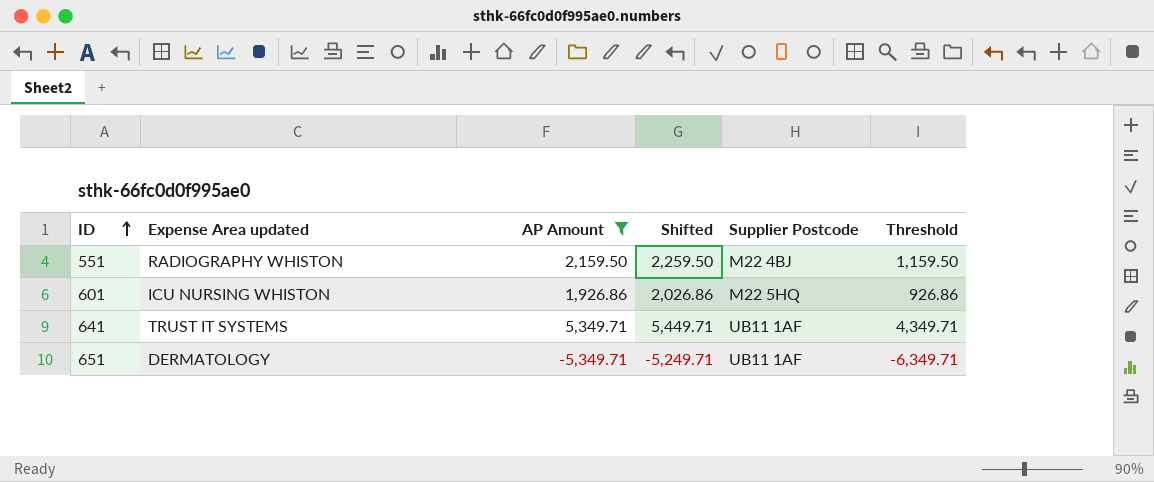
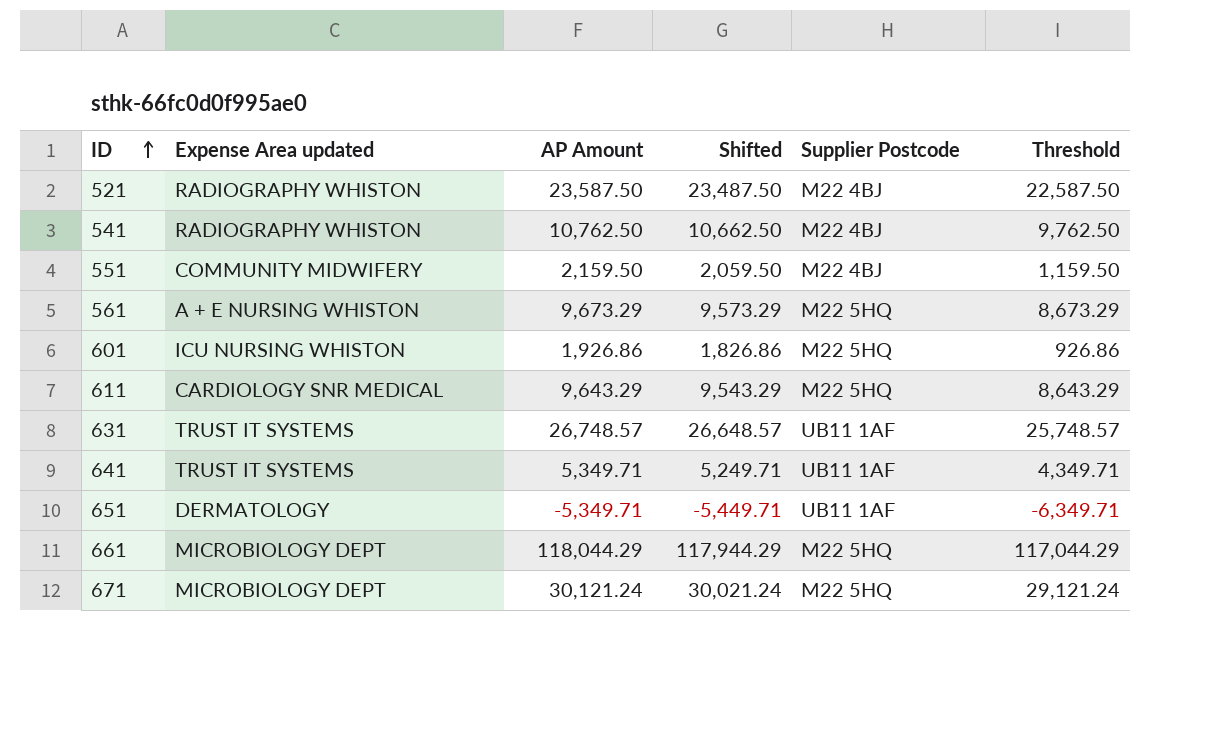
filter: AP Amount <= 5,349.71 -> none
column Shifted | formula: [AP Amount] + 100 -> [AP Amount] - 100
551 | Expense Area updated: RADIOGRAPHY WHISTON -> COMMUNITY MIDWIFERY

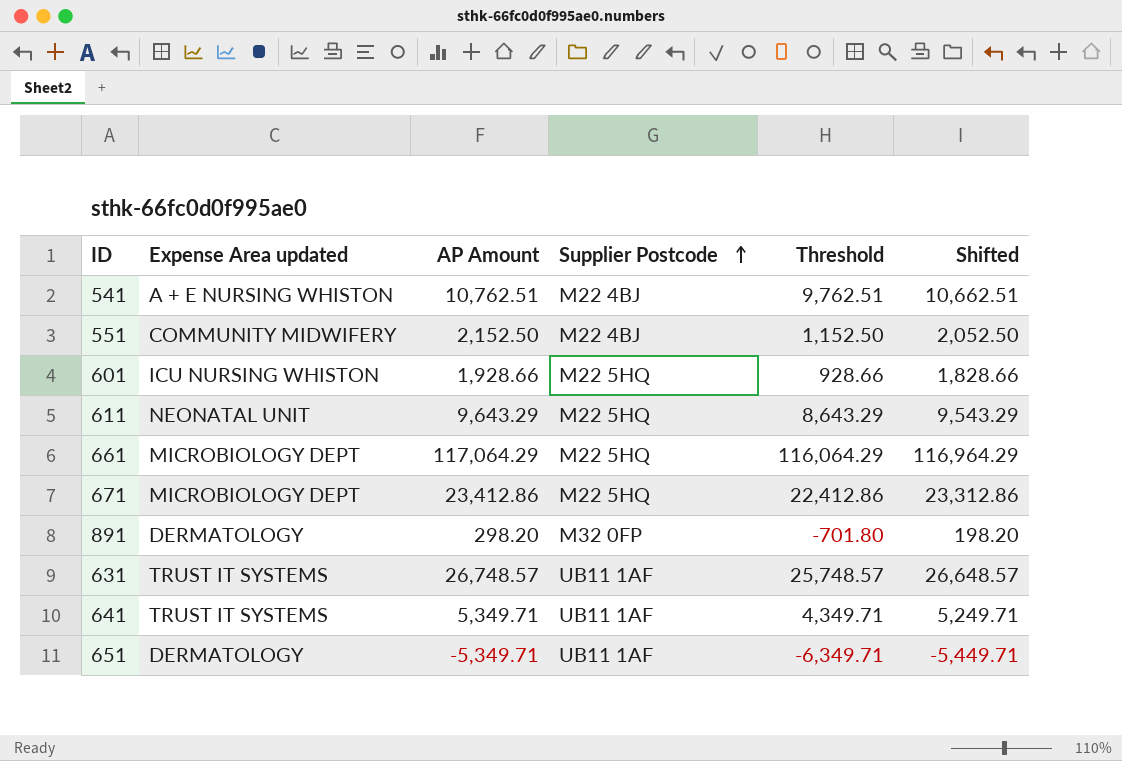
row order: ID ascending -> Supplier Postcode ascending
column Shifted | position: 4 -> 6
row 521: RADIOGRAPHY WHISTON | 23,587.50 | 23,487.50 | M22 4BJ | 22,587.50 -> none
row 561: A + E NURSING WHISTON | 9,673.29 | 9,573.29 | M22 5HQ | 8,673.29 -> none
541 | Expense Area updated: RADIOGRAPHY WHISTON -> A + E NURSING WHISTON
541 | AP Amount: 10,762.50 -> 10,762.51
541 | Threshold: 9,762.50 -> 9,762.51
541 | Shifted: 10,662.50 -> 10,662.51
551 | AP Amount: 2,159.50 -> 2,152.50
551 | Threshold: 1,159.50 -> 1,152.50
551 | Shifted: 2,059.50 -> 2,052.50
601 | AP Amount: 1,926.86 -> 1,928.66
601 | Threshold: 926.86 -> 928.66
601 | Shifted: 1,826.86 -> 1,828.66
611 | Expense Area updated: CARDIOLOGY SNR MEDICAL -> NEONATAL UNIT
661 | AP Amount: 118,044.29 -> 117,064.29
661 | Threshold: 117,044.29 -> 116,064.29
661 | Shifted: 117,944.29 -> 116,964.29
671 | AP Amount: 30,121.24 -> 23,412.86
671 | Threshold: 29,121.24 -> 22,412.86
671 | Shifted: 30,021.24 -> 23,312.86
row 891: none -> DERMATOLOGY | 298.20 | M32 0FP | -701.80 | 198.20

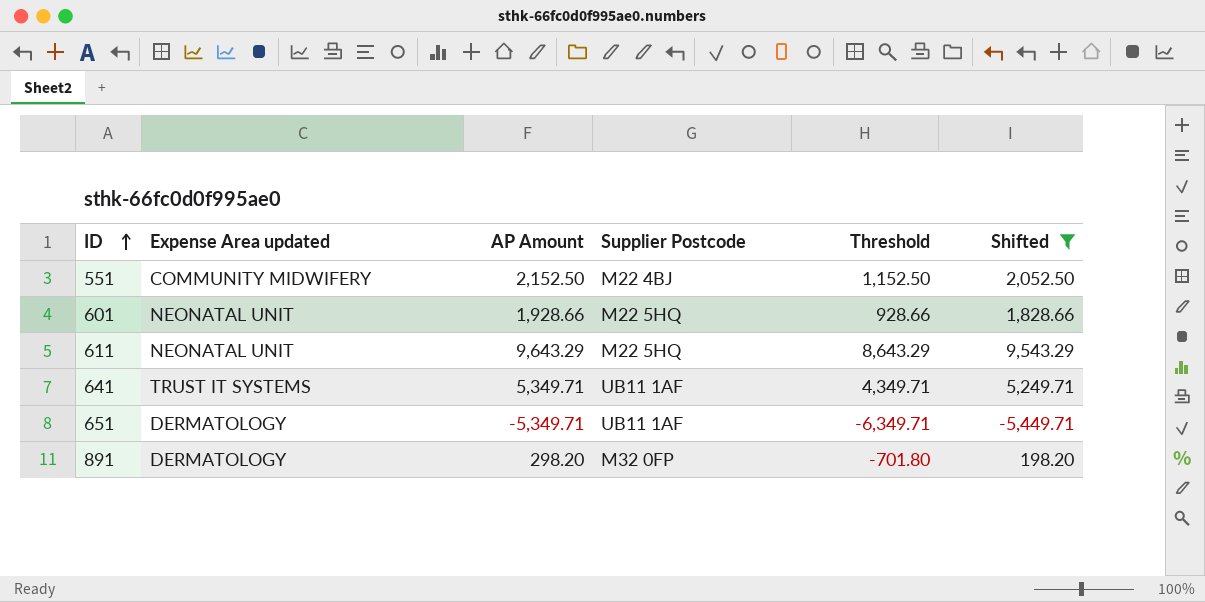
filter: none -> Shifted <= 9,543.29
row order: Supplier Postcode ascending -> ID ascending
601 | Expense Area updated: ICU NURSING WHISTON -> NEONATAL UNIT

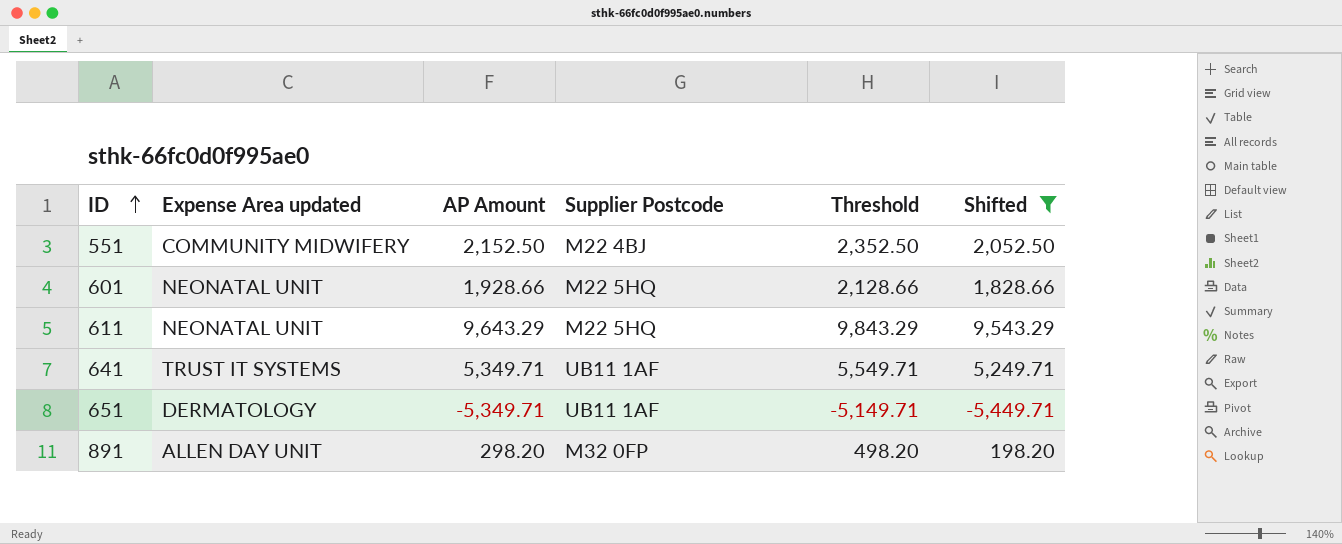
column Threshold | formula: [AP Amount] - 1000 -> [AP Amount] + 200
891 | Expense Area updated: DERMATOLOGY -> ALLEN DAY UNIT

